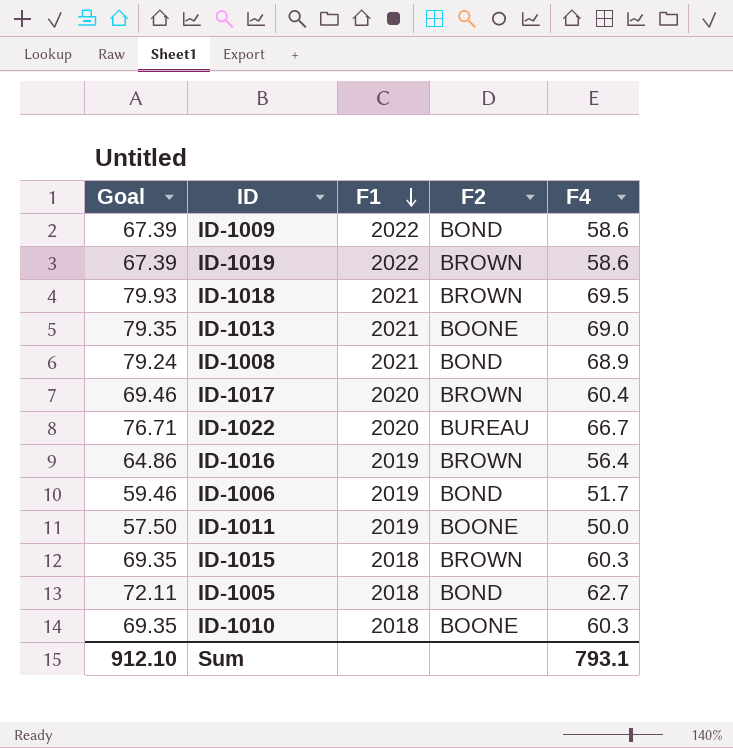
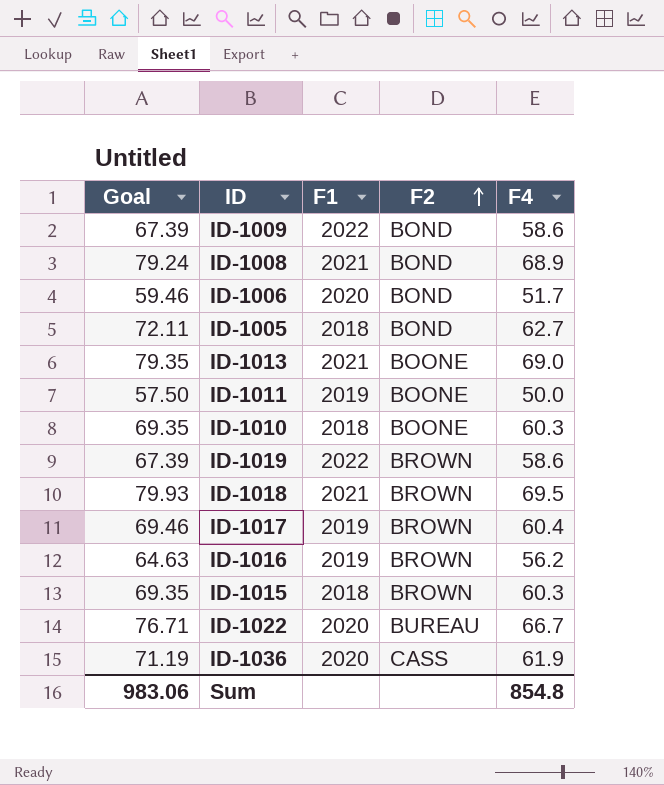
row order: F1 descending -> F2 ascending
ID-1006 | F1: 2019 -> 2020
ID-1017 | F1: 2020 -> 2019
ID-1016 | Goal: 64.86 -> 64.63
ID-1016 | F4: 56.4 -> 56.2
row ID-1036: none -> 71.19 | 2020 | CASS | 61.9
Sum | Goal: 912.10 -> 983.06
Sum | F4: 793.1 -> 854.8

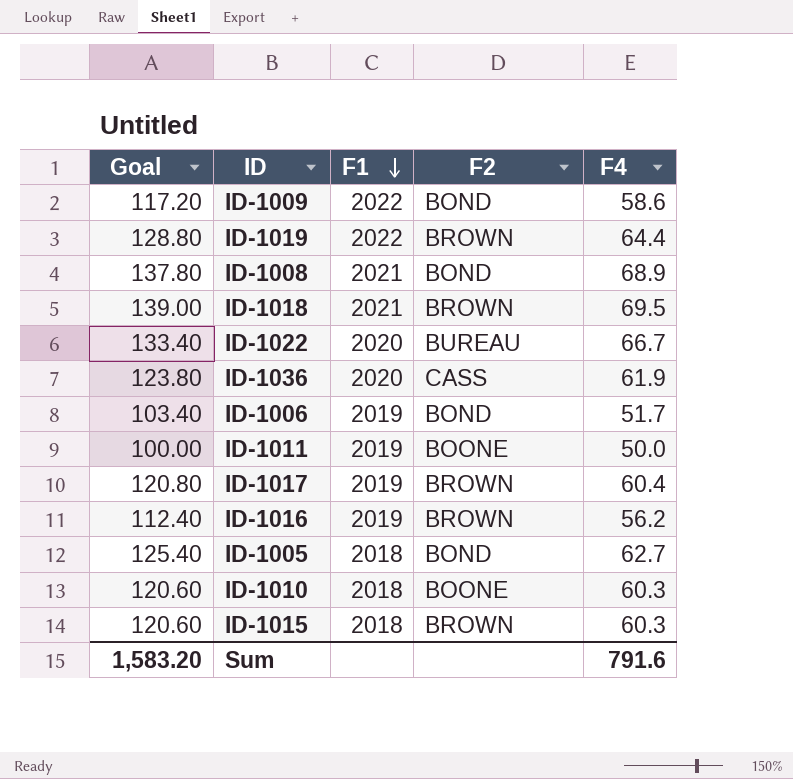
row order: F2 ascending -> F1 descending
column Goal | formula: [F4] * 1.15 -> [F4] * 2
row ID-1013: 79.35 | 2021 | BOONE | 69.0 -> none
ID-1019 | F4: 58.6 -> 64.4
ID-1006 | F1: 2020 -> 2019
Sum | Goal: 983.06 -> 1,583.20
Sum | F4: 854.8 -> 791.6

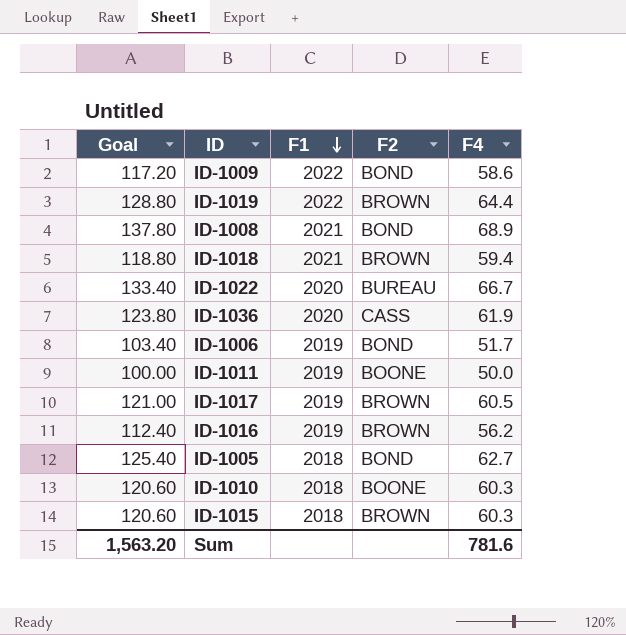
ID-1018 | Goal: 139.00 -> 118.80
ID-1018 | F4: 69.5 -> 59.4
ID-1017 | Goal: 120.80 -> 121.00
ID-1017 | F4: 60.4 -> 60.5
Sum | Goal: 1,583.20 -> 1,563.20
Sum | F4: 791.6 -> 781.6

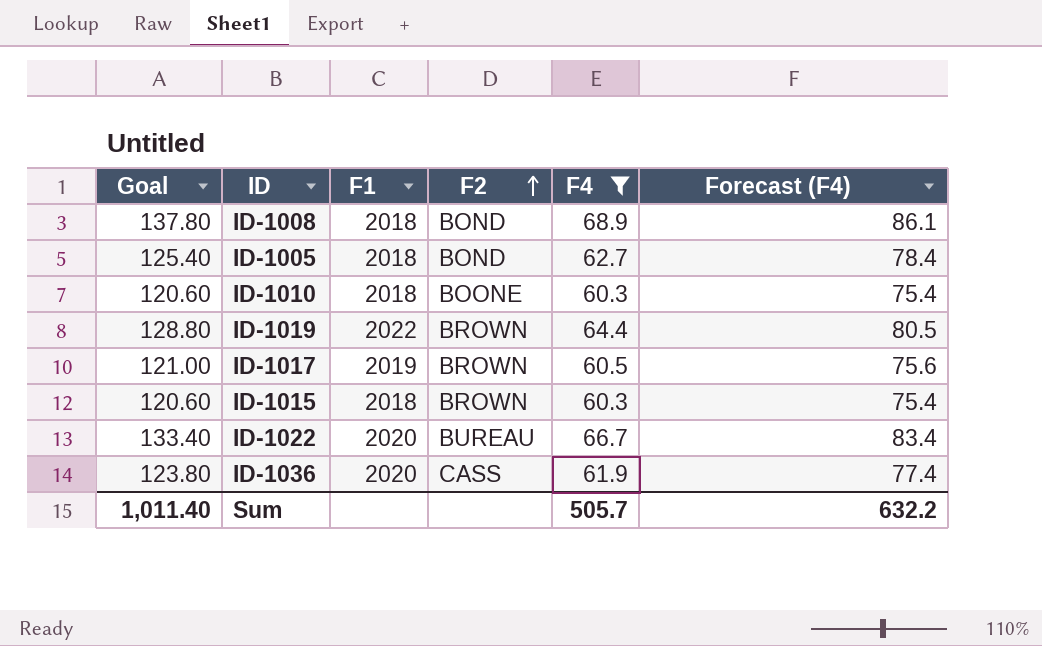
filter: none -> F4 >= 60.3
row order: F1 descending -> F2 ascending
column Forecast (F4) | formula: none -> [F4] * 1.25
ID-1008 | F1: 2021 -> 2018
Sum | Goal: 1,563.20 -> 1,011.40
Sum | F4: 781.6 -> 505.7

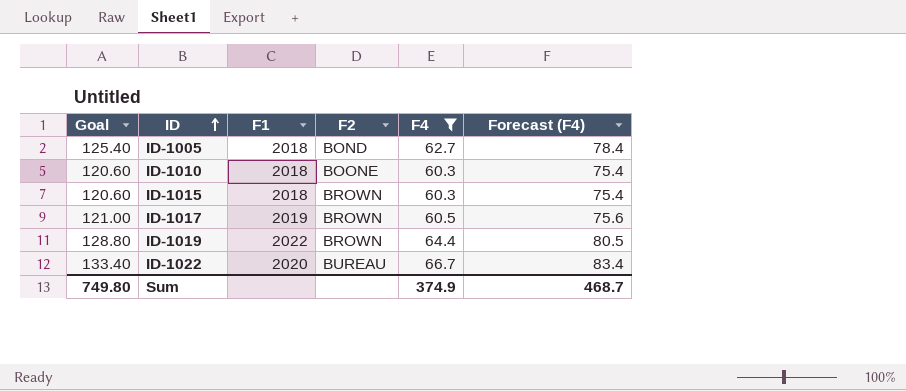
row order: F2 ascending -> ID ascending
row ID-1008: 137.80 | 2018 | BOND | 68.9 | 86.1 -> none
row ID-1036: 123.80 | 2020 | CASS | 61.9 | 77.4 -> none
Sum | Goal: 1,011.40 -> 749.80
Sum | F4: 505.7 -> 374.9
Sum | Forecast (F4): 632.2 -> 468.7

